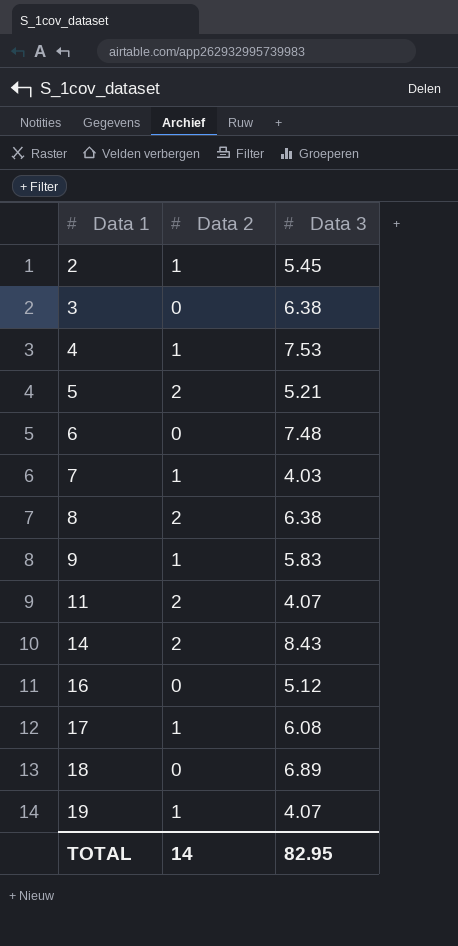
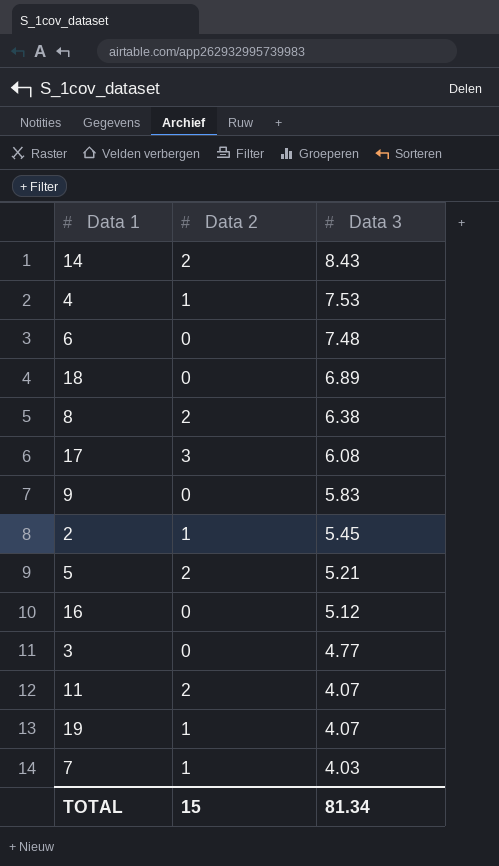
row order: Data 1 ascending -> Data 3 descending
17 | Data 2: 1 -> 3
9 | Data 2: 1 -> 0
3 | Data 3: 6.38 -> 4.77
TOTAL | Data 2: 14 -> 15
TOTAL | Data 3: 82.95 -> 81.34

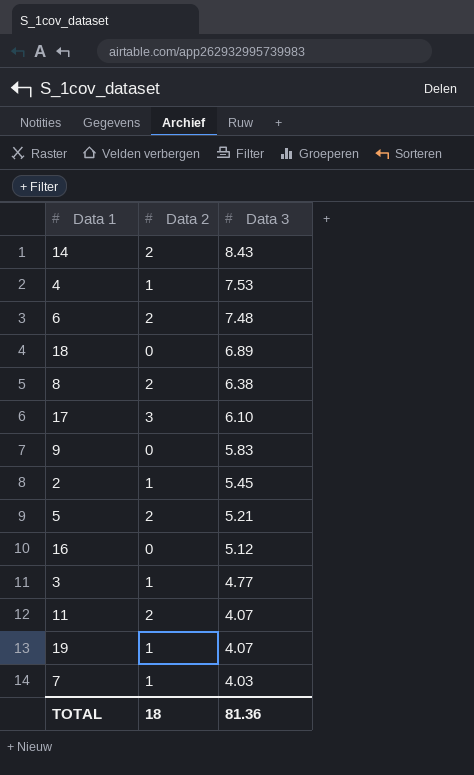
6 | Data 2: 0 -> 2
17 | Data 3: 6.08 -> 6.10
3 | Data 2: 0 -> 1
TOTAL | Data 2: 15 -> 18
TOTAL | Data 3: 81.34 -> 81.36

